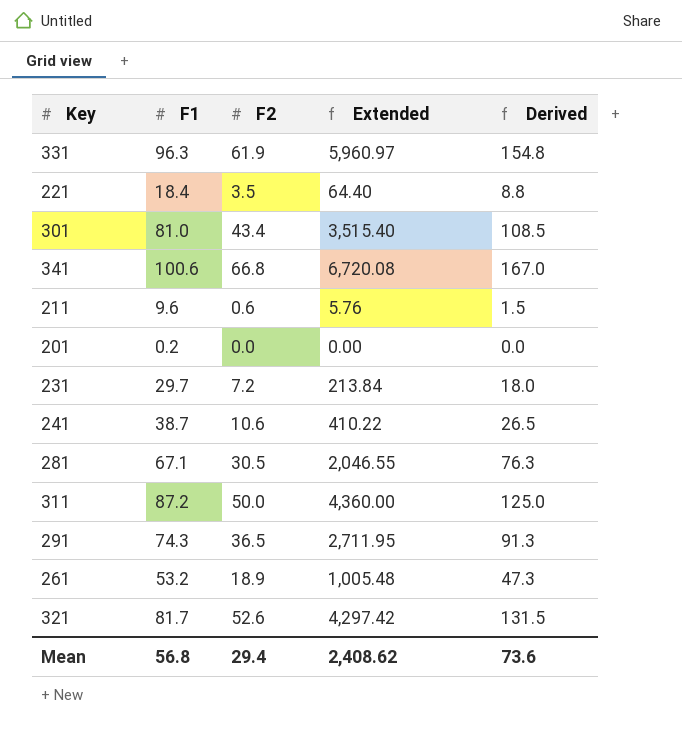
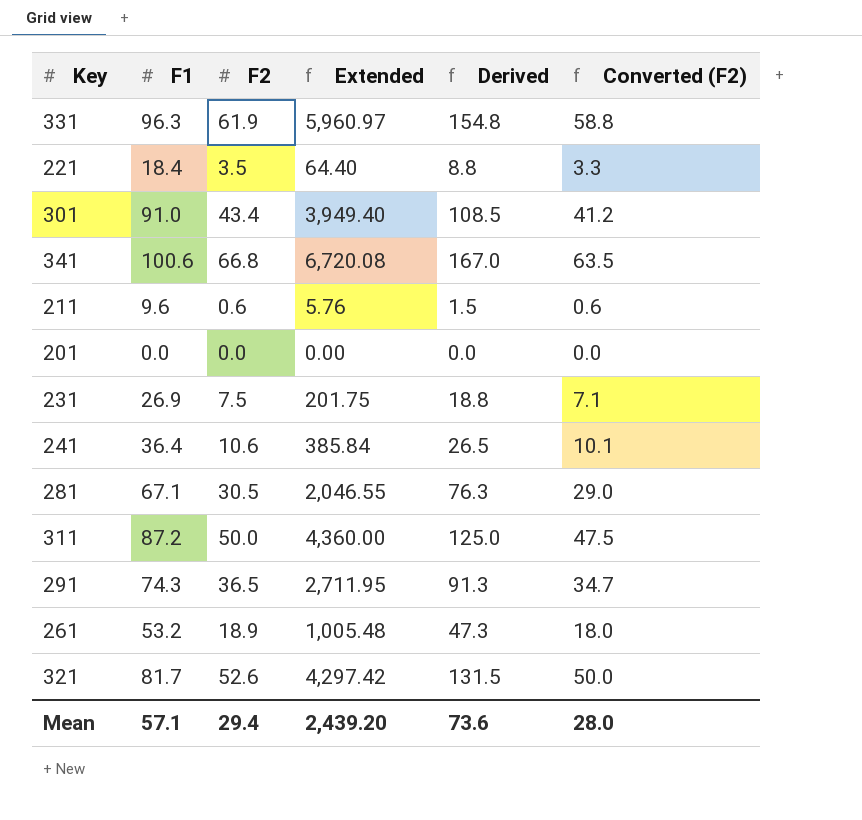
column Converted (F2) | formula: none -> [F2] * 0.95
301 | F1: 81.0 -> 91.0
301 | Extended: 3,515.40 -> 3,949.40
201 | F1: 0.2 -> 0.0
231 | F1: 29.7 -> 26.9
231 | F2: 7.2 -> 7.5
231 | Extended: 213.84 -> 201.75
231 | Derived: 18.0 -> 18.8
241 | F1: 38.7 -> 36.4
241 | Extended: 410.22 -> 385.84
Mean | F1: 56.8 -> 57.1
Mean | Extended: 2,408.62 -> 2,439.20

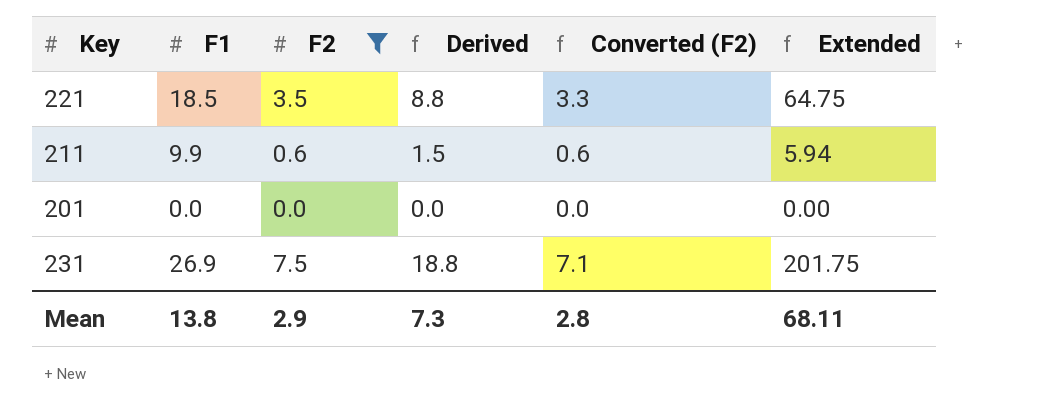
filter: none -> F2 <= 7.5
column Extended | position: 4 -> 6
221 | F1: 18.4 -> 18.5
221 | Extended: 64.40 -> 64.75
211 | F1: 9.6 -> 9.9
211 | Extended: 5.76 -> 5.94
Mean | F1: 57.1 -> 13.8
Mean | F2: 29.4 -> 2.9
Mean | Derived: 73.6 -> 7.3
Mean | Converted (F2): 28.0 -> 2.8
Mean | Extended: 2,439.20 -> 68.11

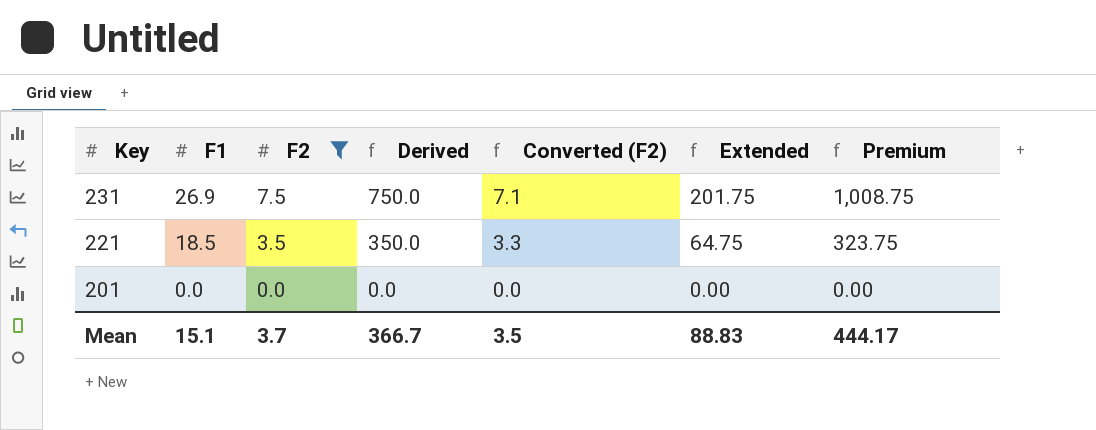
row order: none -> Key descending
column Derived | formula: [F2] * 2.5 -> [F2] * 100
column Premium | formula: none -> [Extended] * 5
row 211: 9.9 | 0.6 | 1.5 | 0.6 | 5.94 -> none
Mean | F1: 13.8 -> 15.1
Mean | F2: 2.9 -> 3.7
Mean | Derived: 7.3 -> 366.7
Mean | Converted (F2): 2.8 -> 3.5
Mean | Extended: 68.11 -> 88.83

